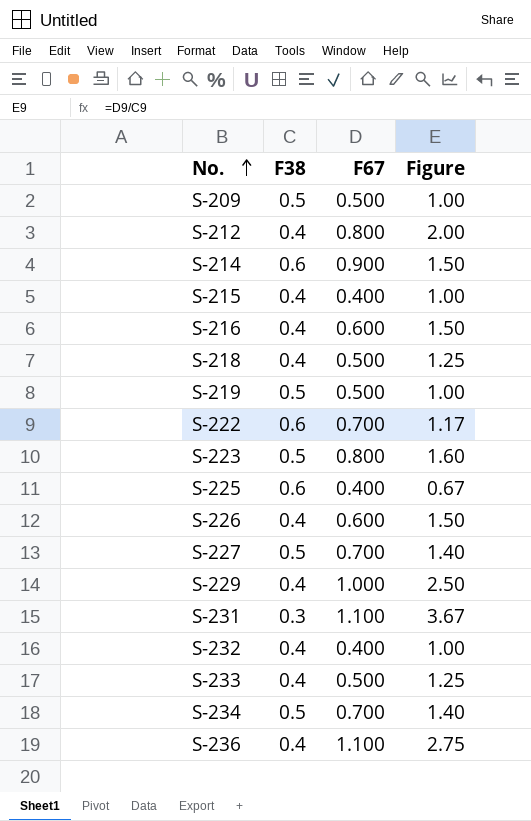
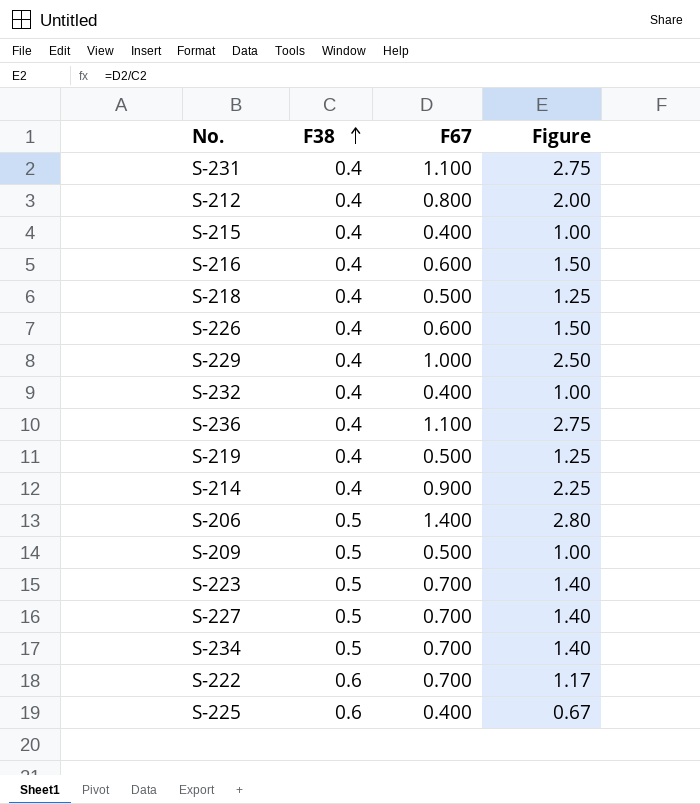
row order: No. ascending -> F38 ascending
row S-233: 0.4 | 0.500 | 1.25 -> none
S-231 | F38: 0.3 -> 0.4
S-231 | Figure: 3.67 -> 2.75
S-219 | F38: 0.5 -> 0.4
S-219 | Figure: 1.00 -> 1.25
S-214 | F38: 0.6 -> 0.4
S-214 | Figure: 1.50 -> 2.25
row S-206: none -> 0.5 | 1.400 | 2.80
S-223 | F67: 0.800 -> 0.700
S-223 | Figure: 1.60 -> 1.40

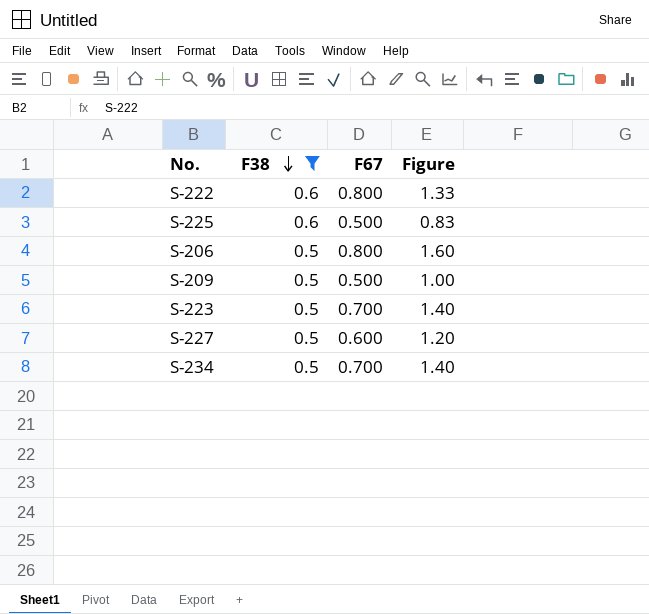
filter: none -> F38 != 0.4
row order: F38 ascending -> F38 descending
S-222 | F67: 0.700 -> 0.800
S-222 | Figure: 1.17 -> 1.33
S-225 | F67: 0.400 -> 0.500
S-225 | Figure: 0.67 -> 0.83
S-206 | F67: 1.400 -> 0.800
S-206 | Figure: 2.80 -> 1.60
S-227 | F67: 0.700 -> 0.600
S-227 | Figure: 1.40 -> 1.20

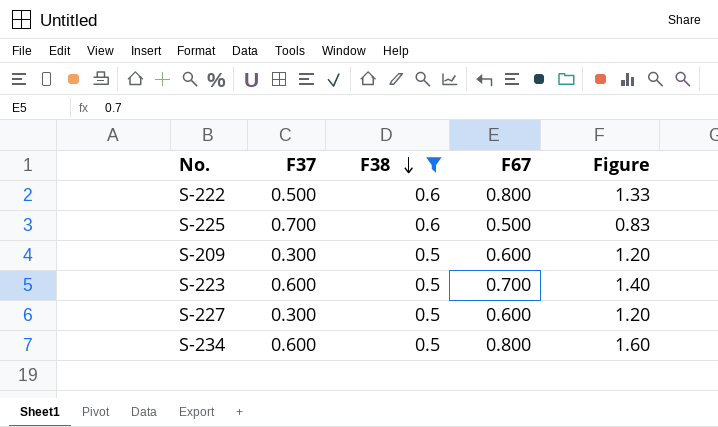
column F37 | position: none -> 2
row S-206: 0.5 | 0.800 | 1.60 -> none
S-209 | F67: 0.500 -> 0.600
S-209 | Figure: 1.00 -> 1.20
S-234 | F67: 0.700 -> 0.800
S-234 | Figure: 1.40 -> 1.60

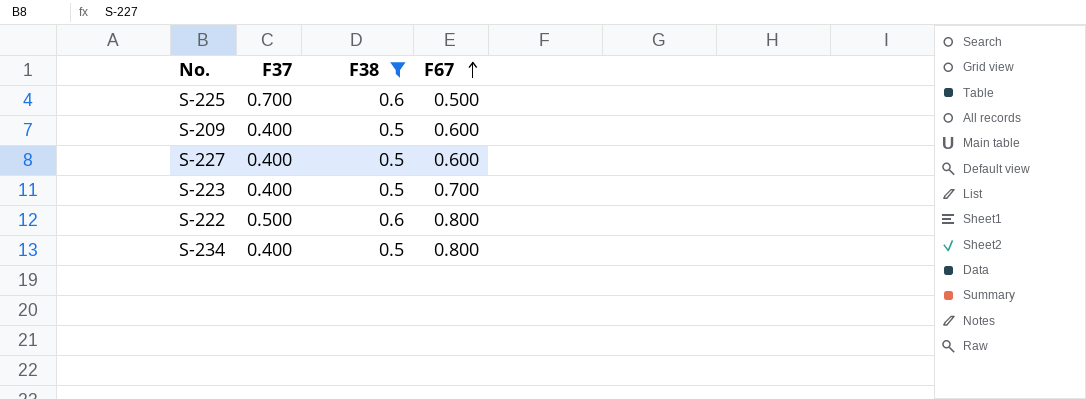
row order: F38 descending -> F67 ascending
column Figure | formula: [F67] / [F38] -> none
S-209 | F37: 0.300 -> 0.400
S-227 | F37: 0.300 -> 0.400
S-223 | F37: 0.600 -> 0.400
S-234 | F37: 0.600 -> 0.400

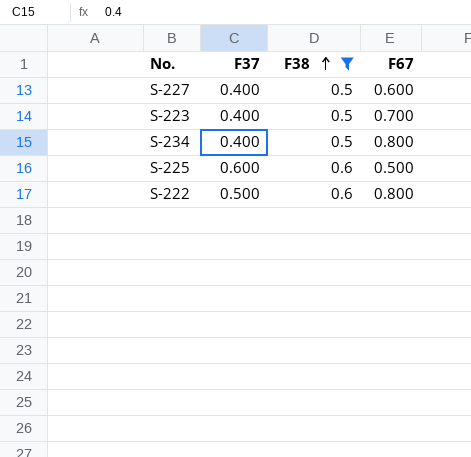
row order: F67 ascending -> F38 ascending
row S-209: 0.400 | 0.5 | 0.600 -> none
S-225 | F37: 0.700 -> 0.600

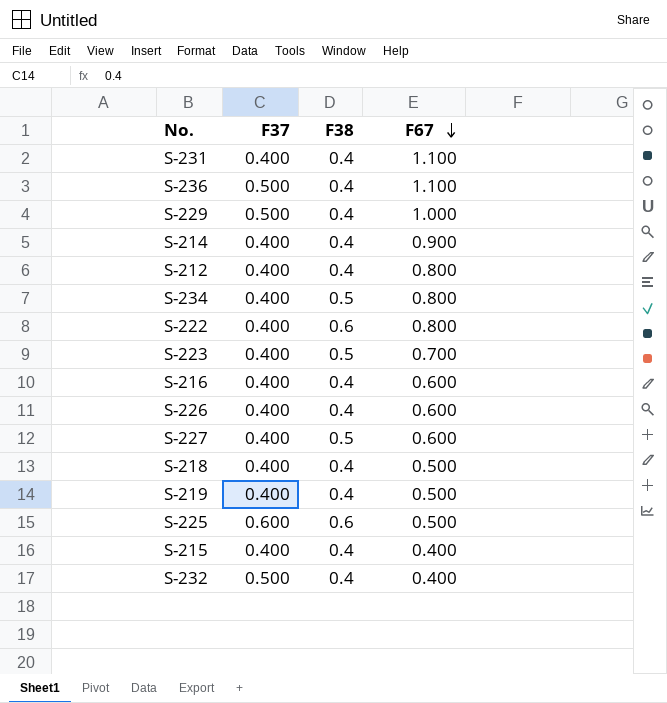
filter: F38 != 0.4 -> none
row order: F38 ascending -> F67 descending
S-222 | F37: 0.500 -> 0.400

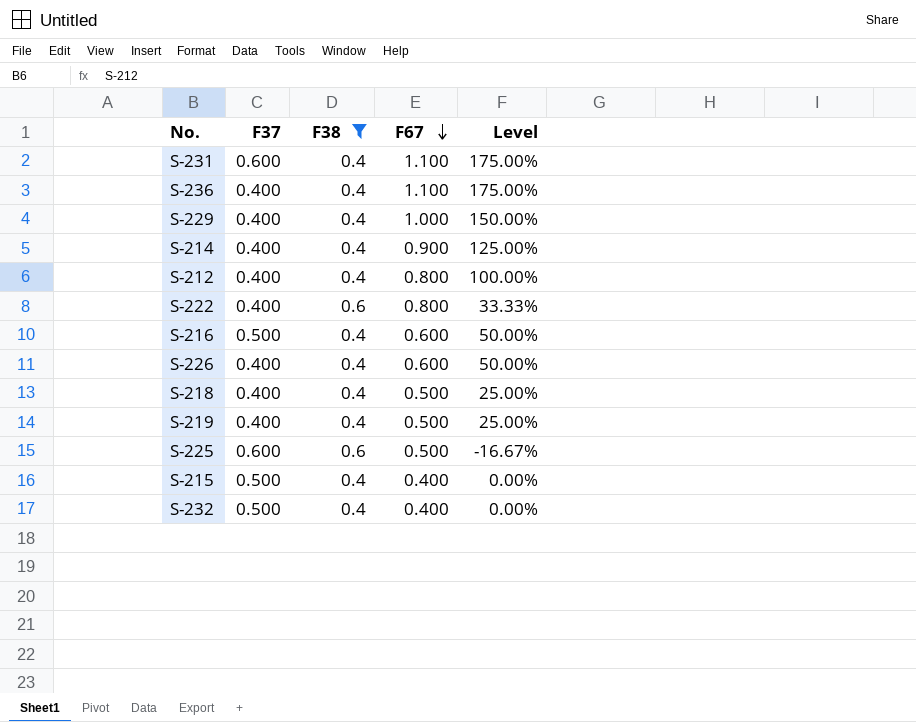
filter: none -> F38 != 0.5
column Level | formula: none -> ([F67] - [F38]) / [F38]
S-231 | F37: 0.400 -> 0.600
S-236 | F37: 0.500 -> 0.400
S-229 | F37: 0.500 -> 0.400
S-216 | F37: 0.400 -> 0.500
S-215 | F37: 0.400 -> 0.500

